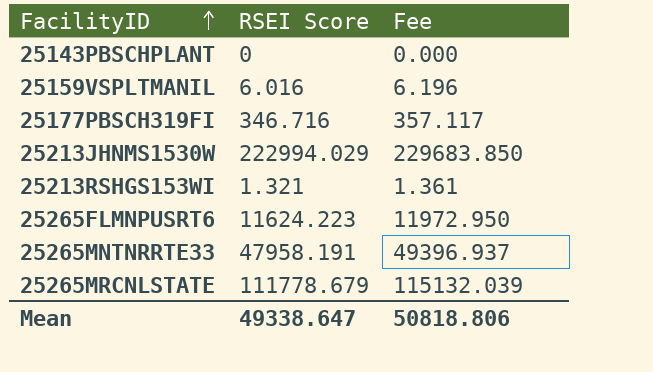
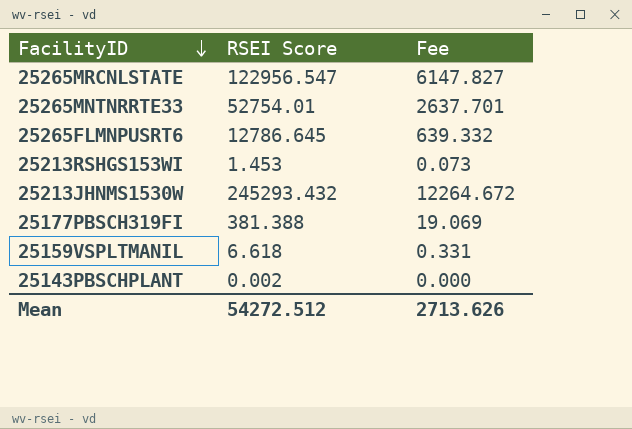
row order: FacilityID ascending -> FacilityID descending
column Fee | formula: [RSEI Score] * 1.03 -> [RSEI Score] * 0.05
25265MRCNLSTATE | RSEI Score: 111778.679 -> 122956.547
25265MNTNRRTE33 | RSEI Score: 47958.191 -> 52754.01
25265FLMNPUSRT6 | RSEI Score: 11624.223 -> 12786.645
25213RSHGS153WI | RSEI Score: 1.321 -> 1.453
25213JHNMS1530W | RSEI Score: 222994.029 -> 245293.432
25177PBSCH319FI | RSEI Score: 346.716 -> 381.388
25159VSPLTMANIL | RSEI Score: 6.016 -> 6.618
25143PBSCHPLANT | RSEI Score: 0 -> 0.002
Mean | RSEI Score: 49338.647 -> 54272.512
Mean | Fee: 50818.806 -> 2713.626

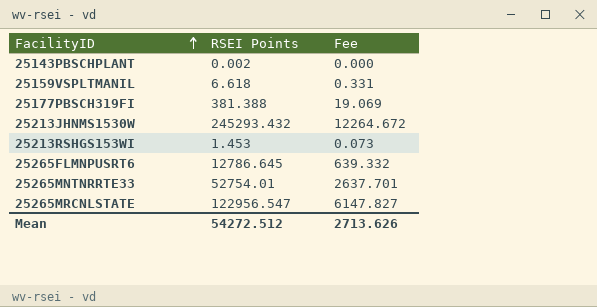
row order: FacilityID descending -> FacilityID ascending
column name: RSEI Score -> RSEI Points

